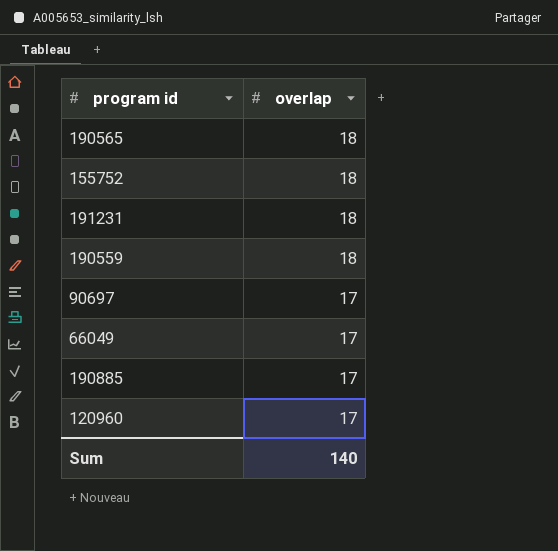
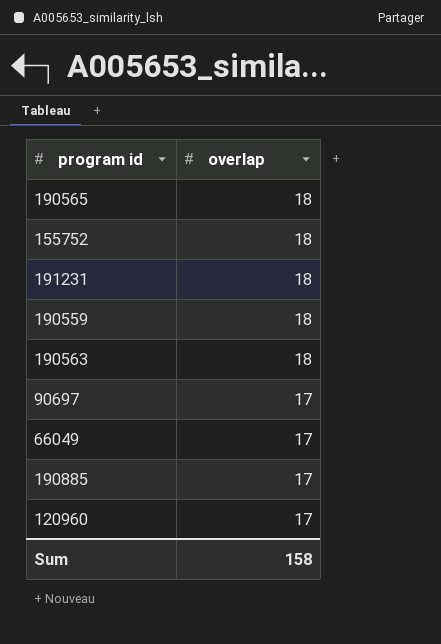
row 190563: none -> 18
Sum | overlap: 140 -> 158

